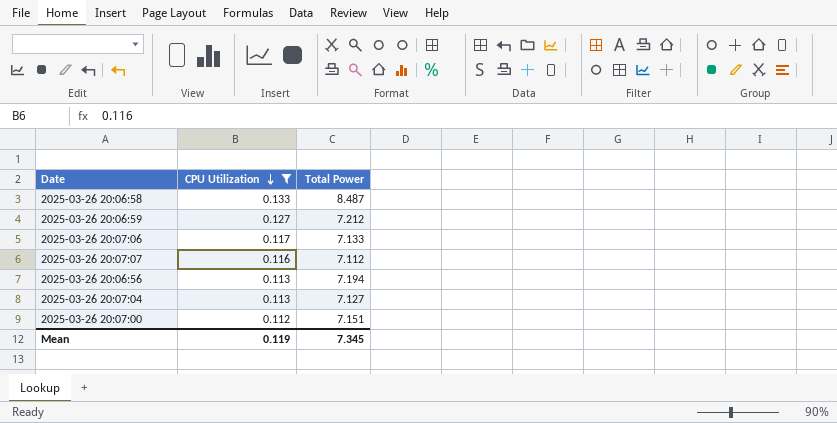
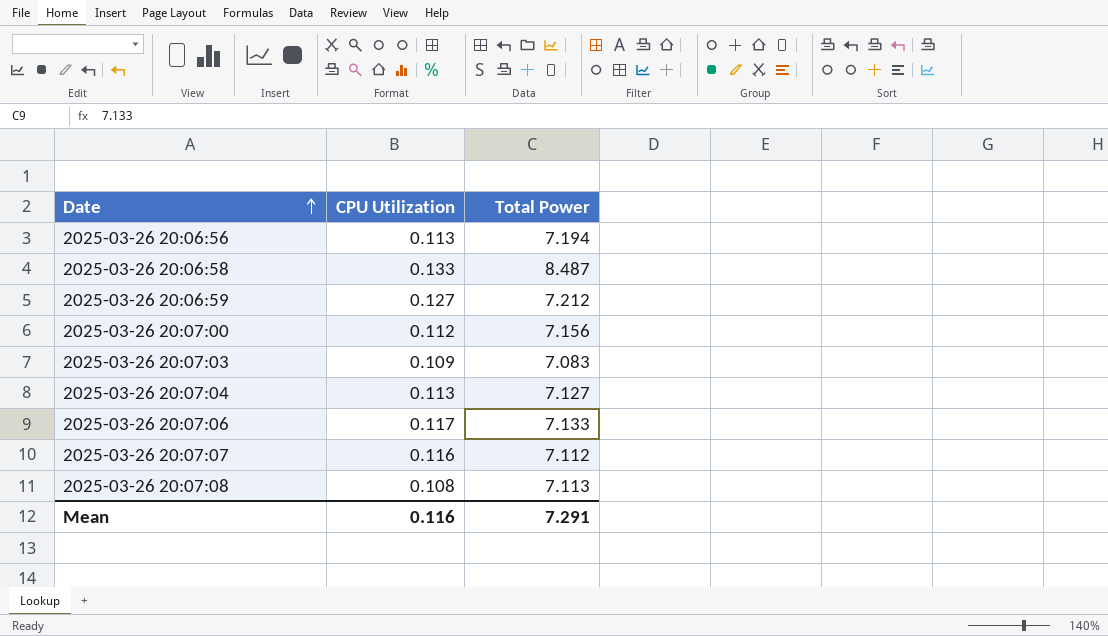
filter: CPU Utilization >= 0.112 -> none
row order: CPU Utilization descending -> Date ascending
2025-03-26 20:07:00 | Total Power: 7.151 -> 7.156
Mean | CPU Utilization: 0.119 -> 0.116
Mean | Total Power: 7.345 -> 7.291

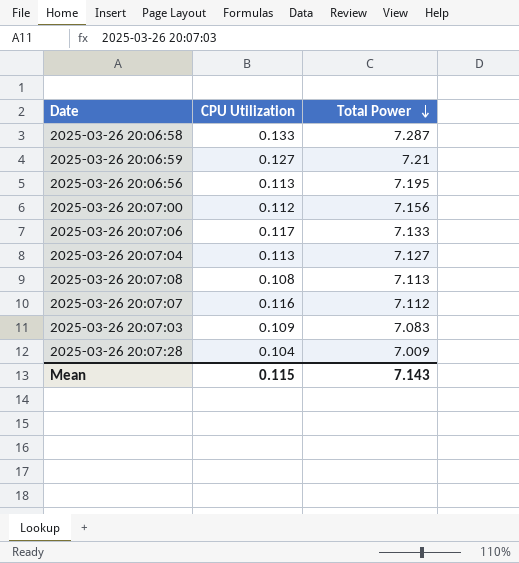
row order: Date ascending -> Total Power descending
2025-03-26 20:06:58 | Total Power: 8.487 -> 7.287
2025-03-26 20:06:59 | Total Power: 7.212 -> 7.21
2025-03-26 20:06:56 | Total Power: 7.194 -> 7.195
row 2025-03-26 20:07:28: none -> 0.104 | 7.009
Mean | CPU Utilization: 0.116 -> 0.115
Mean | Total Power: 7.291 -> 7.143

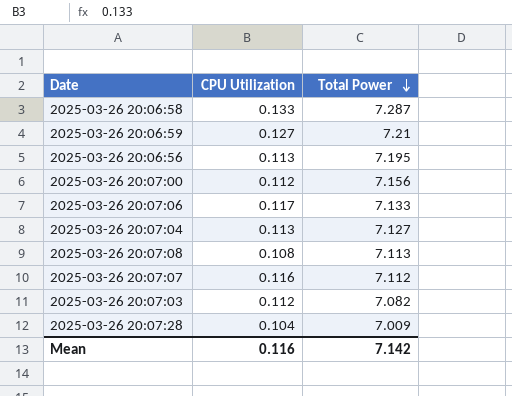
2025-03-26 20:07:03 | CPU Utilization: 0.109 -> 0.112
2025-03-26 20:07:03 | Total Power: 7.083 -> 7.082
Mean | CPU Utilization: 0.115 -> 0.116
Mean | Total Power: 7.143 -> 7.142

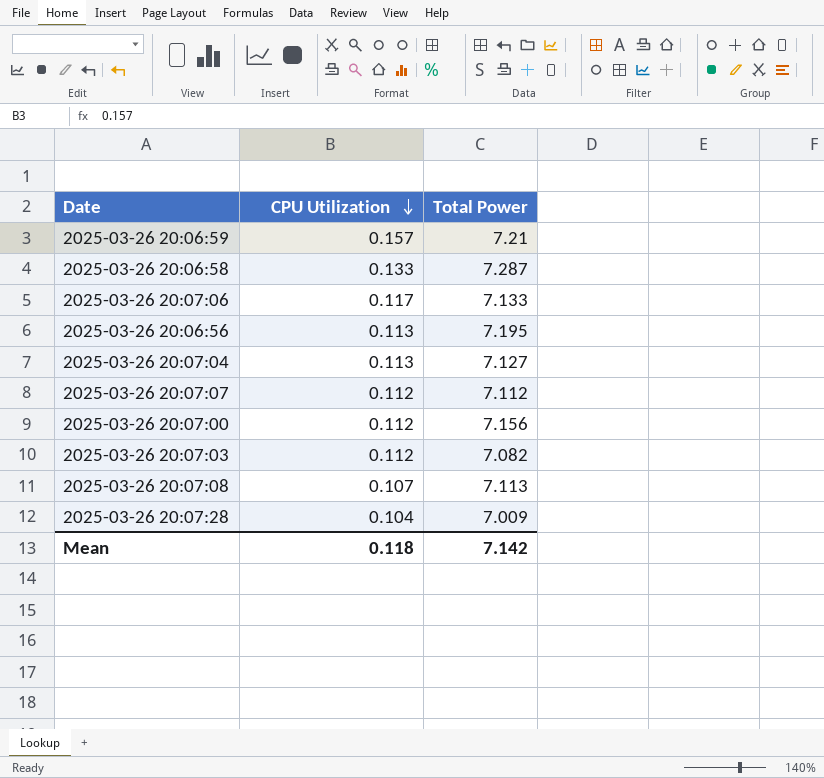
row order: Total Power descending -> CPU Utilization descending
2025-03-26 20:06:59 | CPU Utilization: 0.127 -> 0.157
2025-03-26 20:07:07 | CPU Utilization: 0.116 -> 0.112
2025-03-26 20:07:08 | CPU Utilization: 0.108 -> 0.107
Mean | CPU Utilization: 0.116 -> 0.118

